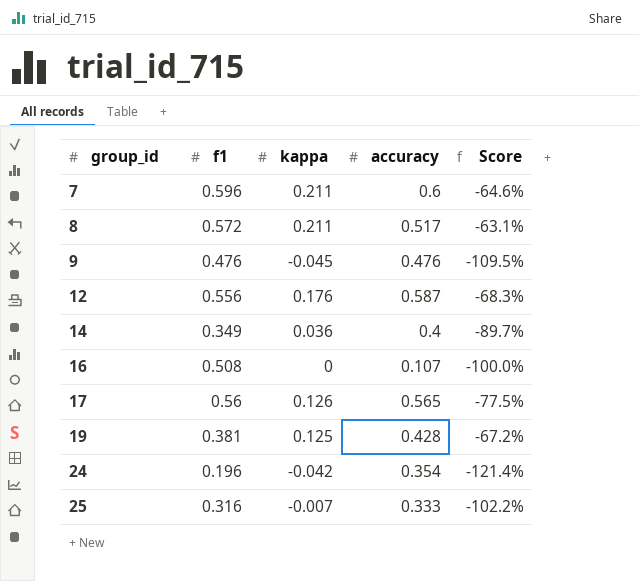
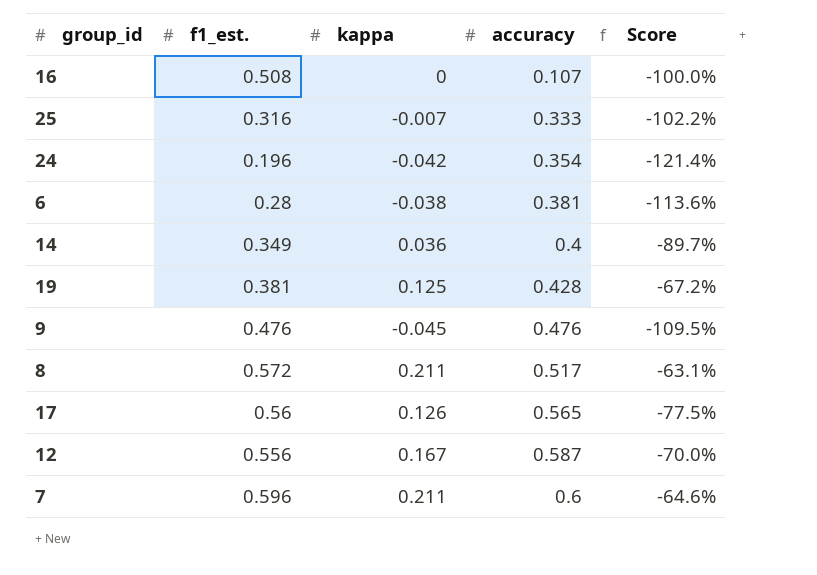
row order: group_id ascending -> accuracy ascending
column name: f1 -> f1_est.
row 6: none -> 0.28 | -0.038 | 0.381 | -113.6%
12 | kappa: 0.176 -> 0.167
12 | Score: -68.3% -> -70.0%

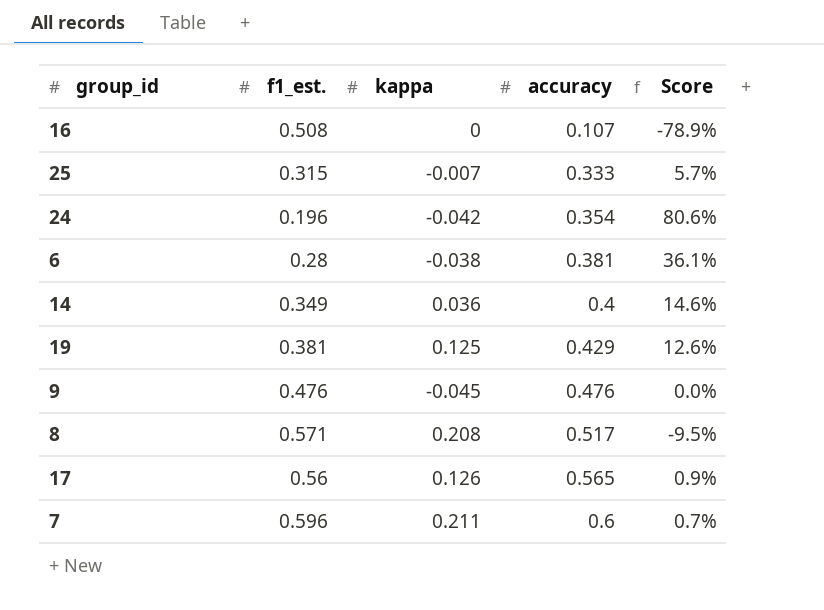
column Score | formula: ([kappa] - [f1_est.]) / [f1_est.] -> ([accuracy] - [f1_est.]) / [f1_est.]
row 12: 0.556 | 0.167 | 0.587 | -70.0% -> none
25 | f1_est.: 0.316 -> 0.315
19 | accuracy: 0.428 -> 0.429
8 | f1_est.: 0.572 -> 0.571
8 | kappa: 0.211 -> 0.208

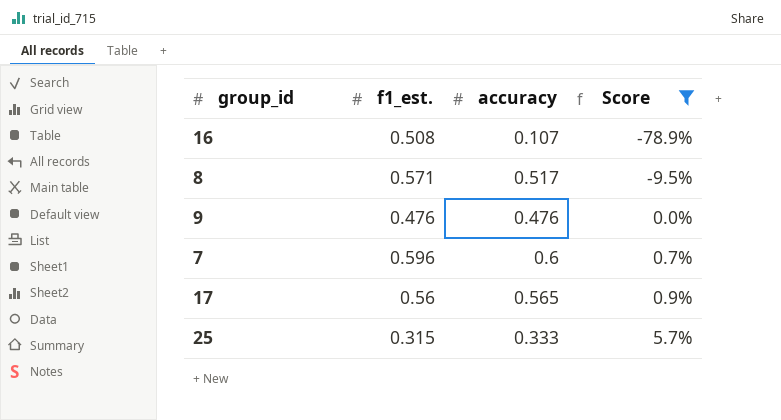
filter: none -> Score <= 5.7%
row order: accuracy ascending -> Score ascending
column kappa | position: 3 -> none

